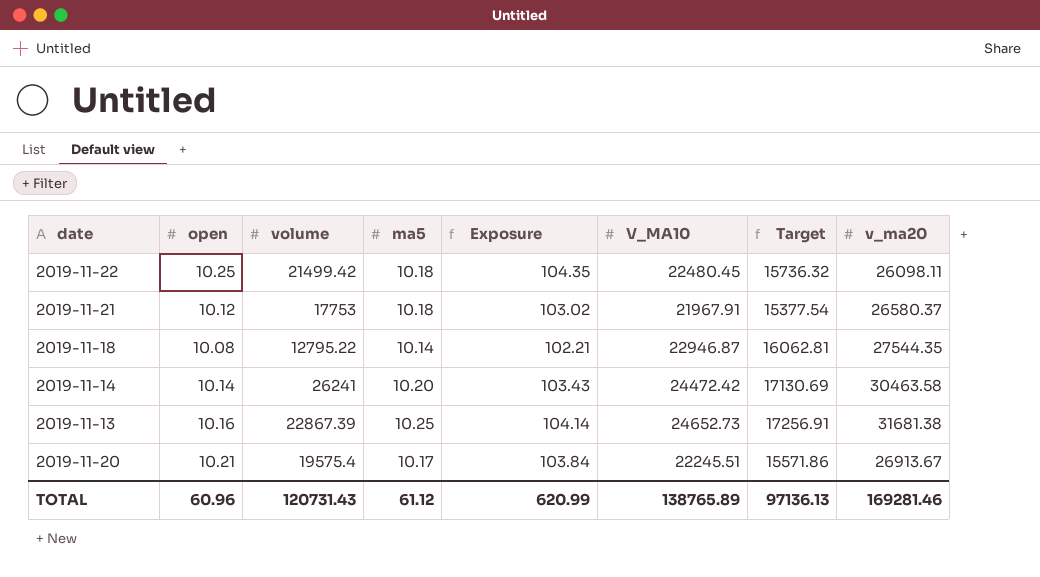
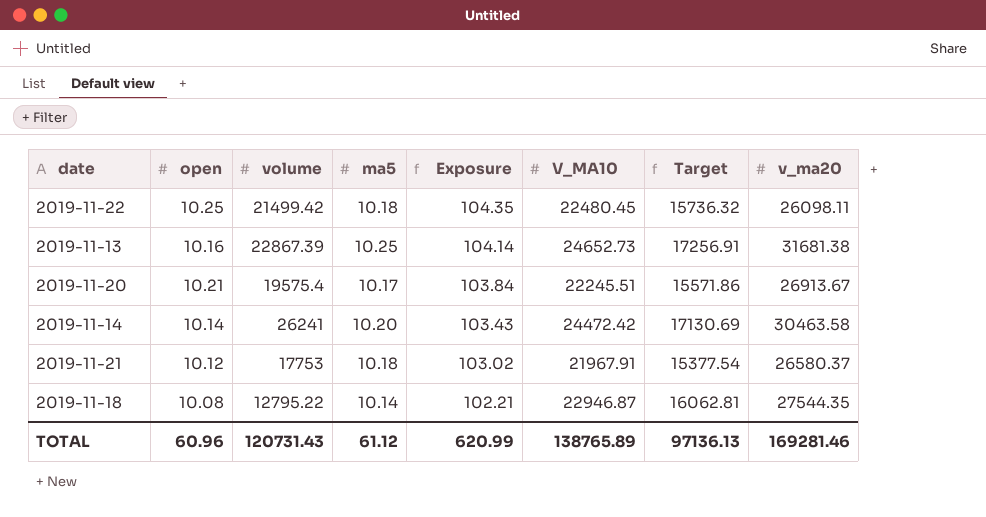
row order: none -> Exposure descending

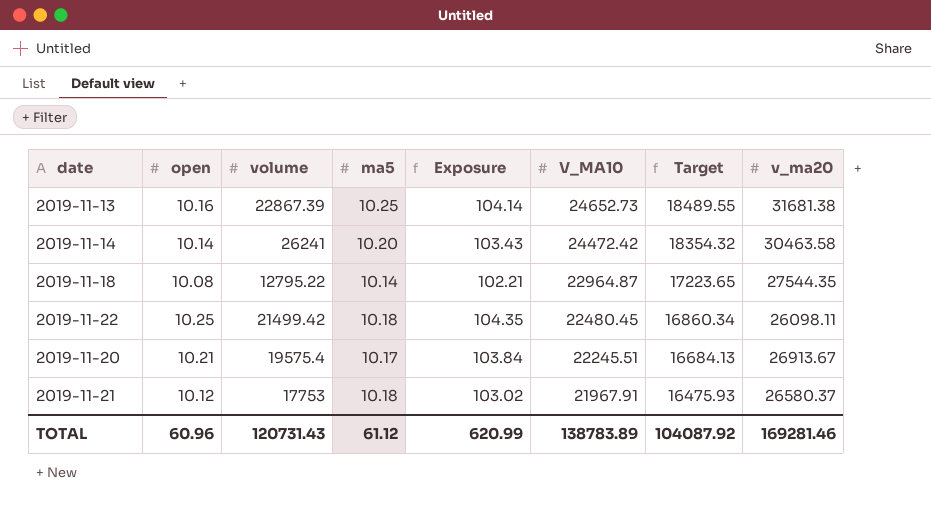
row order: Exposure descending -> V_MA10 descending
column Target | formula: [V_MA10] * 0.7 -> [V_MA10] * 0.75
2019-11-18 | V_MA10: 22946.87 -> 22964.87
TOTAL | V_MA10: 138765.89 -> 138783.89
TOTAL | Target: 97136.13 -> 104087.92

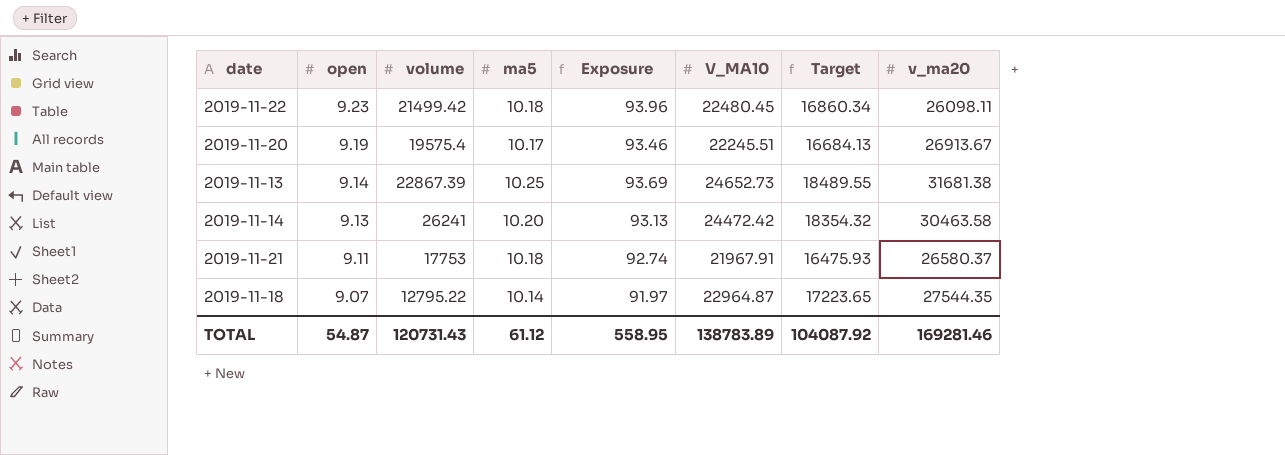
row order: V_MA10 descending -> open descending
2019-11-22 | open: 10.25 -> 9.23
2019-11-22 | Exposure: 104.35 -> 93.96
2019-11-20 | open: 10.21 -> 9.19
2019-11-20 | Exposure: 103.84 -> 93.46
2019-11-13 | open: 10.16 -> 9.14
2019-11-13 | Exposure: 104.14 -> 93.69
2019-11-14 | open: 10.14 -> 9.13
2019-11-14 | Exposure: 103.43 -> 93.13
2019-11-21 | open: 10.12 -> 9.11
2019-11-21 | Exposure: 103.02 -> 92.74
2019-11-18 | open: 10.08 -> 9.07
2019-11-18 | Exposure: 102.21 -> 91.97
TOTAL | open: 60.96 -> 54.87
TOTAL | Exposure: 620.99 -> 558.95

